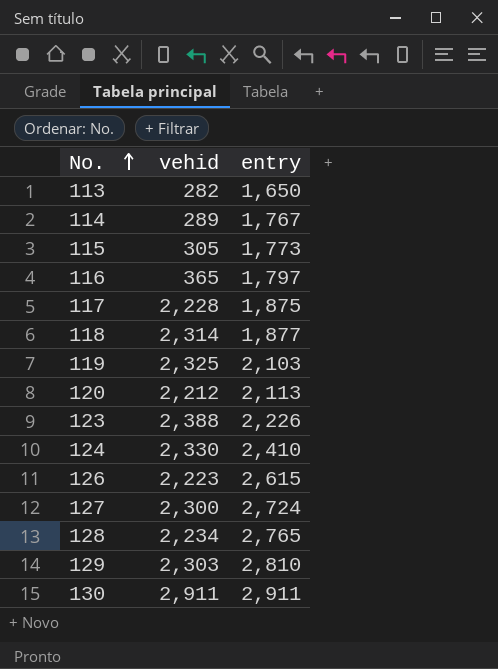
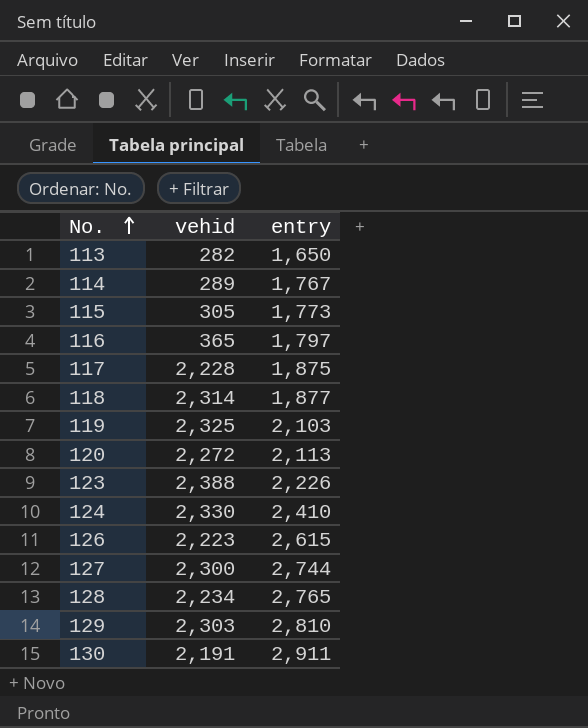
120 | vehid: 2,212 -> 2,272
127 | entry: 2,724 -> 2,744
130 | vehid: 2,911 -> 2,191

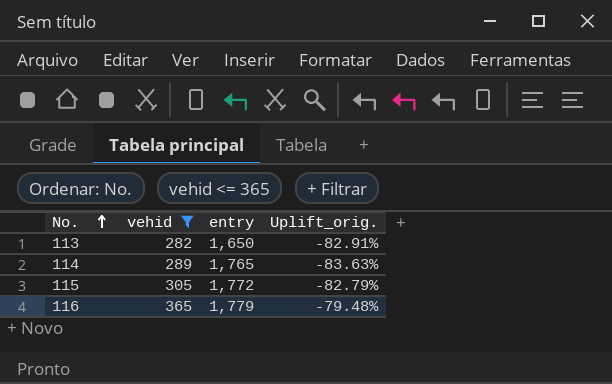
filter: none -> vehid <= 365
column Uplift_orig. | formula: none -> ([vehid] - [entry]) / [entry]
114 | entry: 1,767 -> 1,765
115 | entry: 1,773 -> 1,772
116 | entry: 1,797 -> 1,779

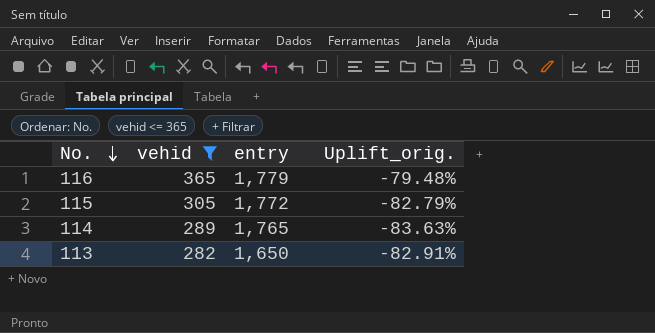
row order: No. ascending -> No. descending

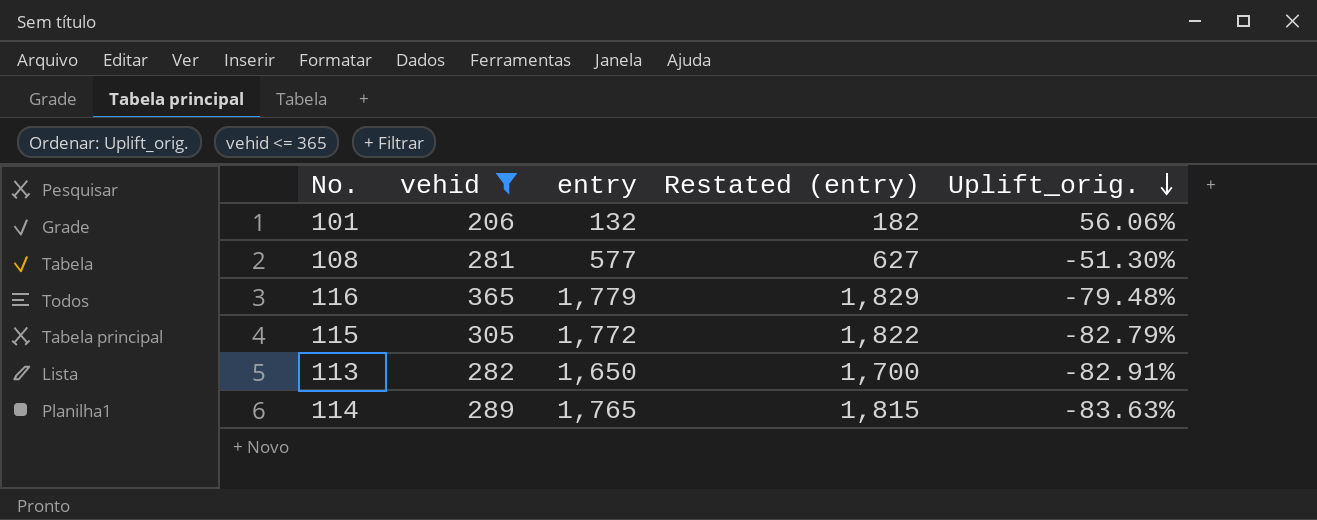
row order: No. descending -> Uplift_orig. descending
column Restated (entry) | formula: none -> [entry] + 50
row 101: none -> 206 | 132 | 182 | 56.06%
row 108: none -> 281 | 577 | 627 | -51.30%

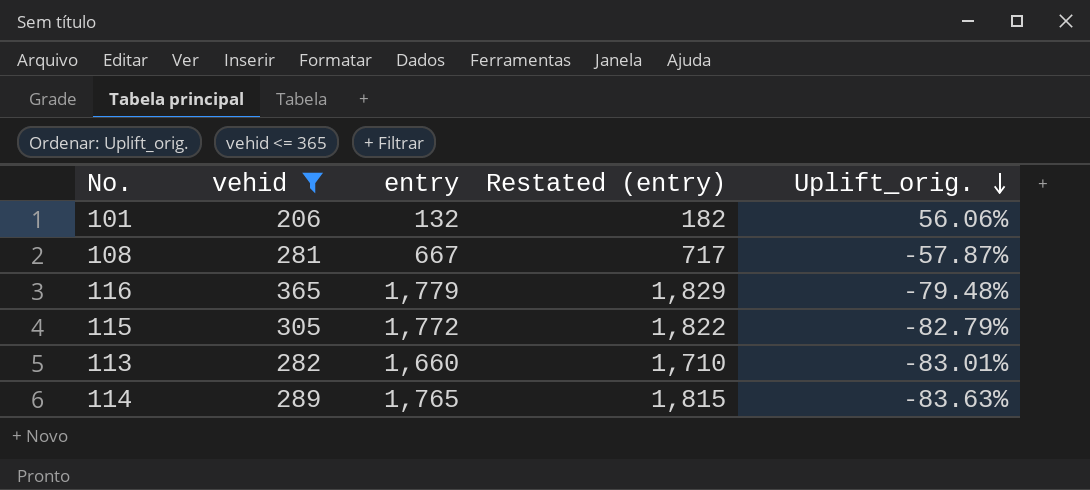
108 | entry: 577 -> 667
108 | Restated (entry): 627 -> 717
108 | Uplift_orig.: -51.30% -> -57.87%
113 | entry: 1,650 -> 1,660
113 | Restated (entry): 1,700 -> 1,710
113 | Uplift_orig.: -82.91% -> -83.01%

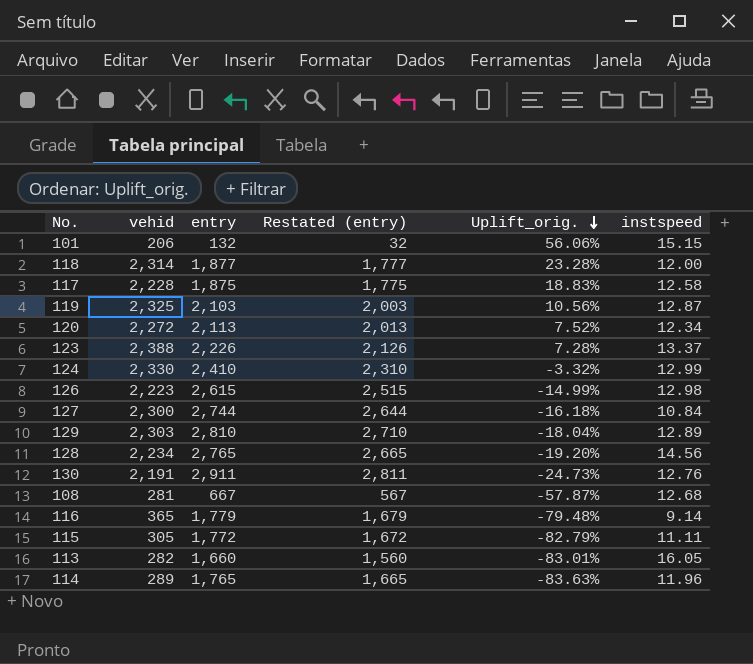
filter: vehid <= 365 -> none
column Restated (entry) | formula: [entry] + 50 -> [entry] - 100
column instspeed | position: none -> 6

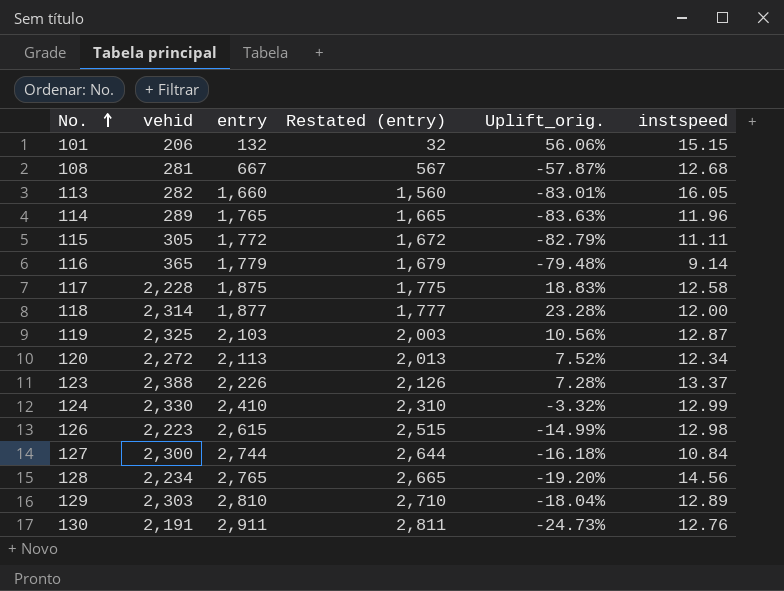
row order: Uplift_orig. descending -> No. ascending

